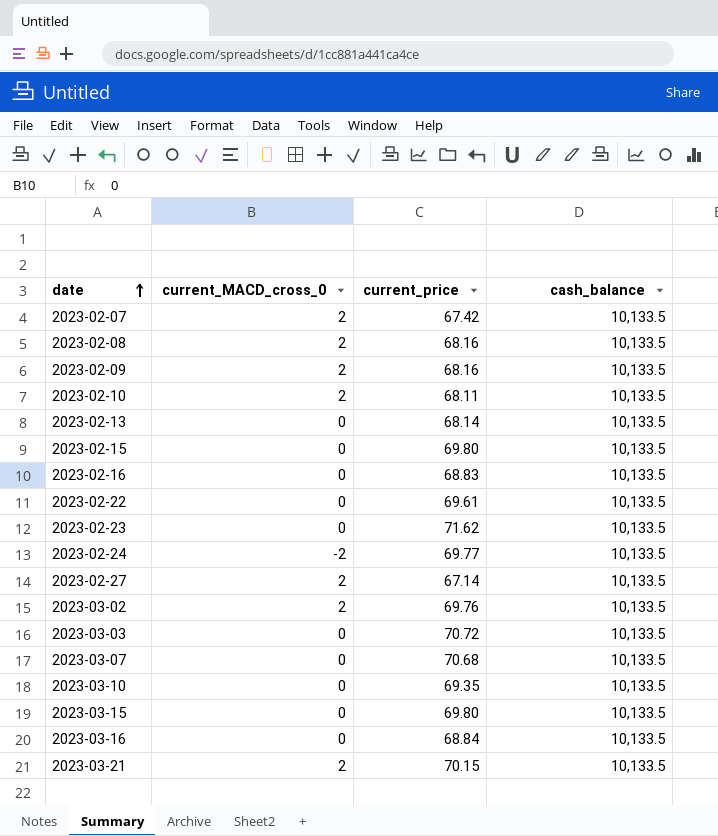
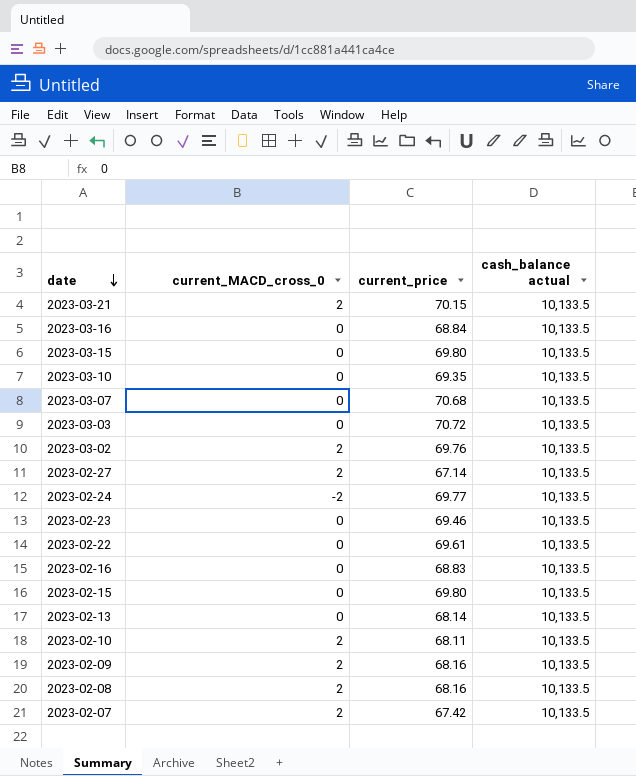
row order: date ascending -> date descending
column name: cash_balance -> cash_balance actual
2023-02-23 | current_price: 71.62 -> 69.46

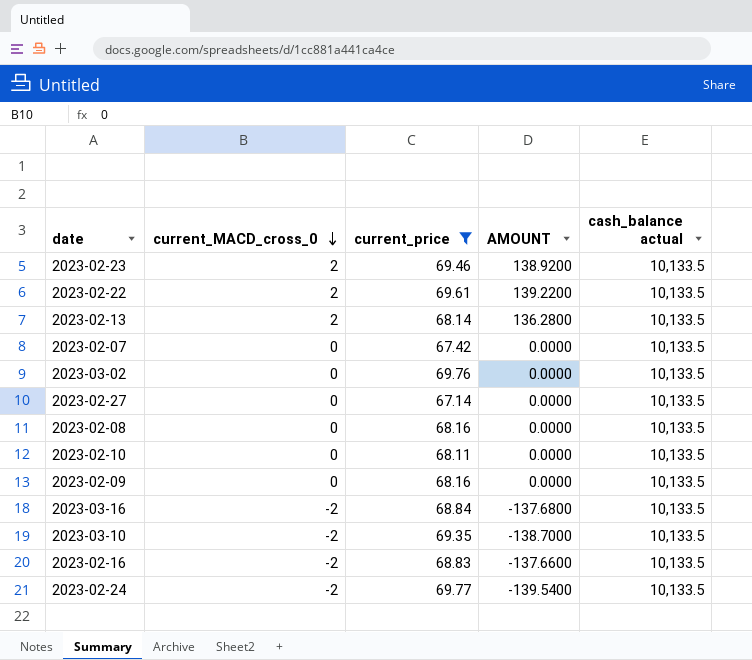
filter: none -> current_price <= 69.77
row order: date descending -> current_MACD_cross_0 descending
column AMOUNT | formula: none -> [current_MACD_cross_0] * [current_price]
2023-02-23 | current_MACD_cross_0: 0 -> 2
2023-02-22 | current_MACD_cross_0: 0 -> 2
2023-02-13 | current_MACD_cross_0: 0 -> 2
2023-02-07 | current_MACD_cross_0: 2 -> 0
2023-03-02 | current_MACD_cross_0: 2 -> 0
2023-02-27 | current_MACD_cross_0: 2 -> 0
2023-02-08 | current_MACD_cross_0: 2 -> 0
2023-02-10 | current_MACD_cross_0: 2 -> 0
2023-02-09 | current_MACD_cross_0: 2 -> 0
2023-03-16 | current_MACD_cross_0: 0 -> -2
2023-03-10 | current_MACD_cross_0: 0 -> -2
2023-02-16 | current_MACD_cross_0: 0 -> -2

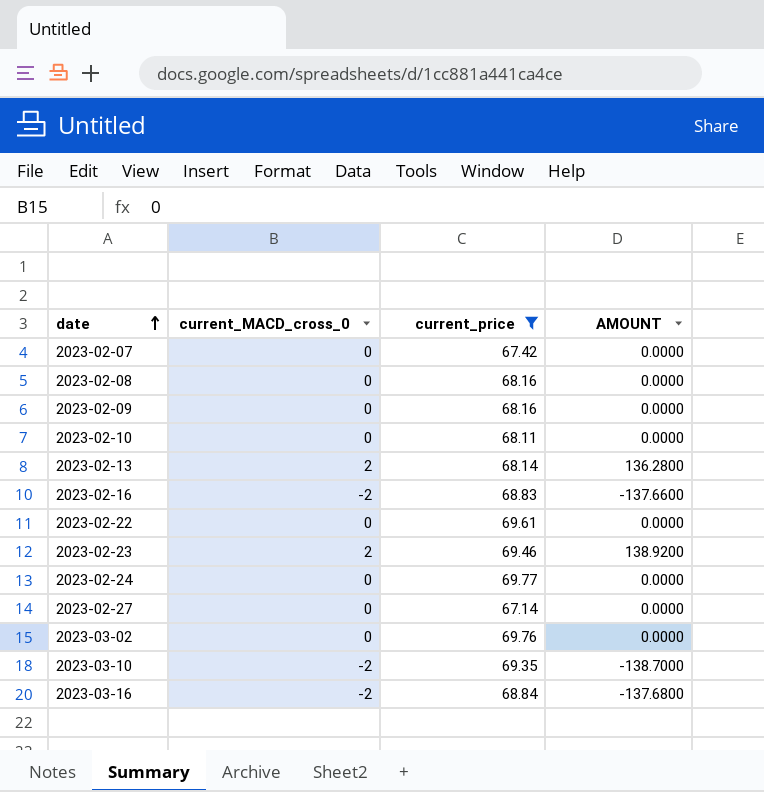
row order: current_MACD_cross_0 descending -> date ascending
column cash_balance actual | position: 5 -> none
2023-02-22 | current_MACD_cross_0: 2 -> 0
2023-02-22 | AMOUNT: 139.2200 -> 0.0000
2023-02-24 | current_MACD_cross_0: -2 -> 0
2023-02-24 | AMOUNT: -139.5400 -> 0.0000

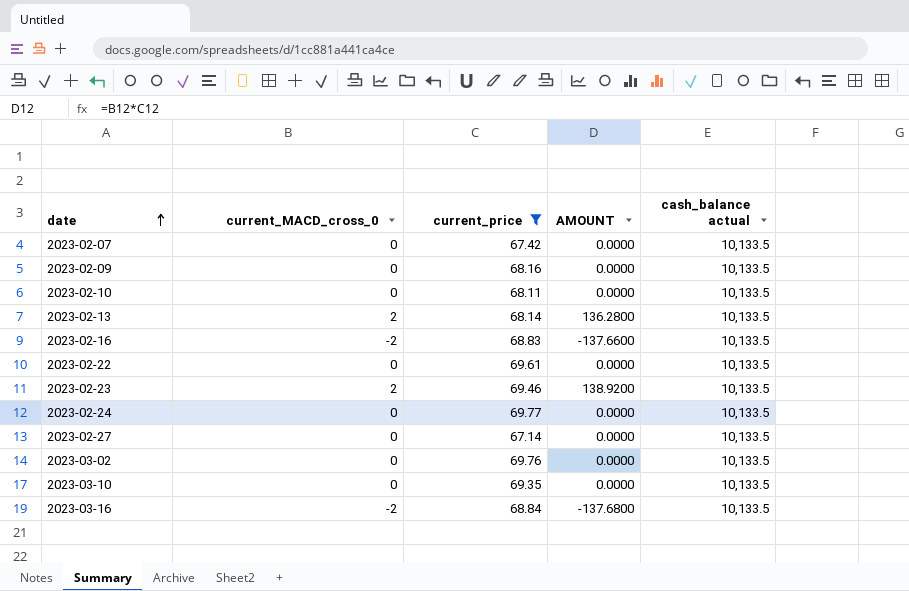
column cash_balance actual | position: none -> 5
row 2023-02-08: 0 | 68.16 | 0.0000 -> none
2023-03-10 | current_MACD_cross_0: -2 -> 0
2023-03-10 | AMOUNT: -138.7000 -> 0.0000

